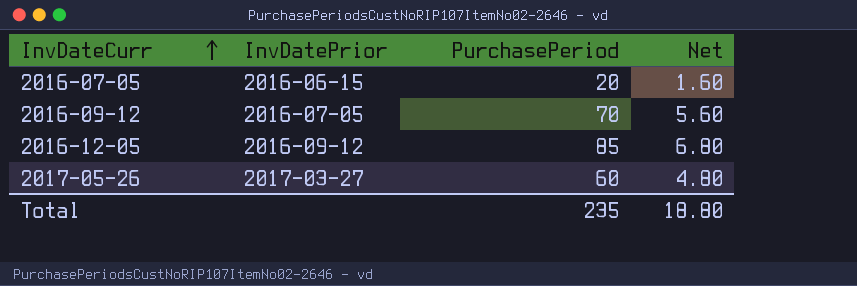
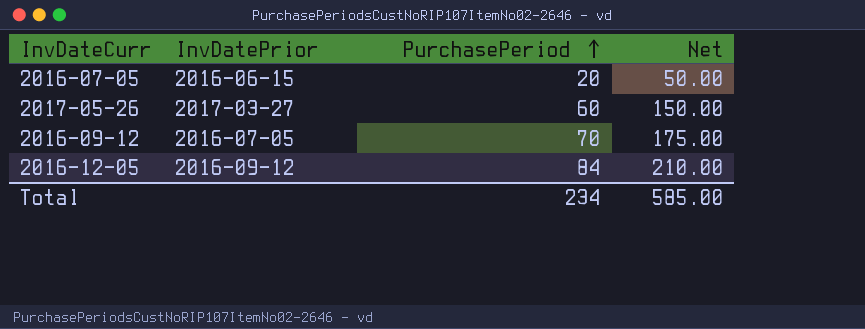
row order: InvDateCurr ascending -> PurchasePeriod ascending
column Net | formula: [PurchasePeriod] * 0.08 -> [PurchasePeriod] * 2.5
2016-12-05 | PurchasePeriod: 85 -> 84
Total | PurchasePeriod: 235 -> 234
Total | Net: 18.80 -> 585.00

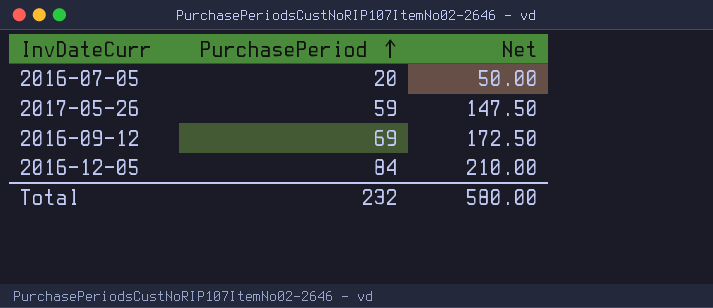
column InvDatePrior | position: 2 -> none
2017-05-26 | PurchasePeriod: 60 -> 59
2017-05-26 | Net: 150.00 -> 147.50
2016-09-12 | PurchasePeriod: 70 -> 69
2016-09-12 | Net: 175.00 -> 172.50
Total | PurchasePeriod: 234 -> 232
Total | Net: 585.00 -> 580.00

